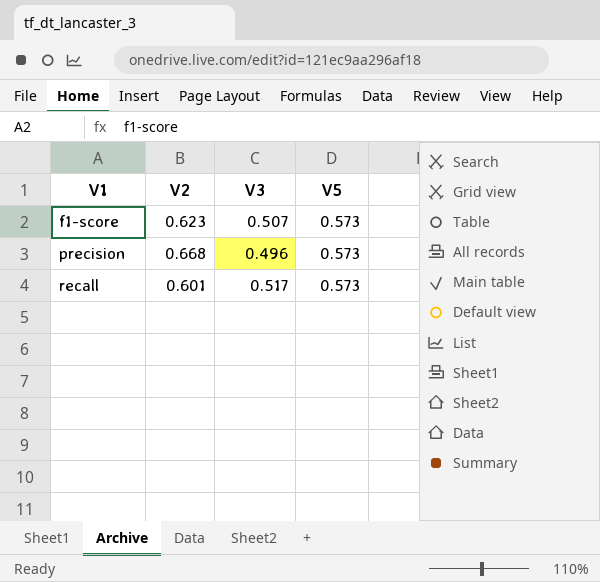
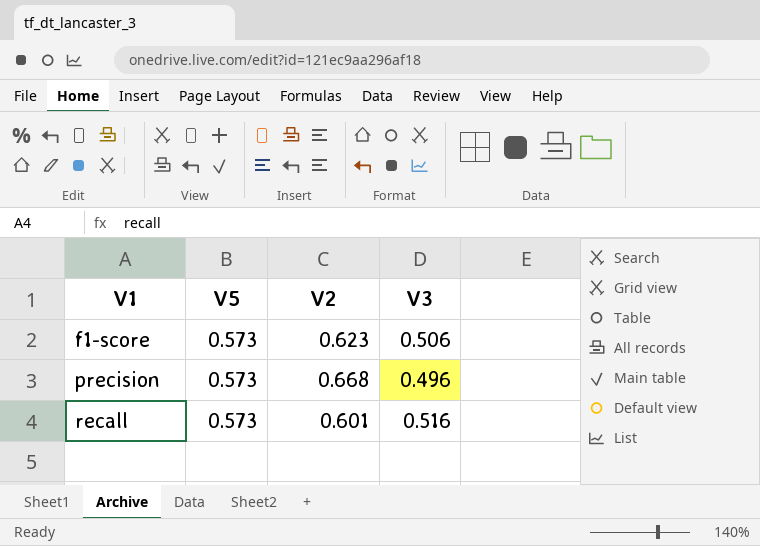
column V5 | position: 4 -> 2
f1-score | V3: 0.507 -> 0.506
recall | V3: 0.517 -> 0.516

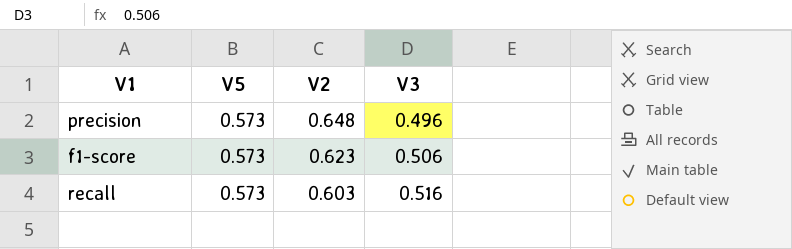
row order: V1 ascending -> V2 descending
precision | V2: 0.668 -> 0.648
recall | V2: 0.601 -> 0.603

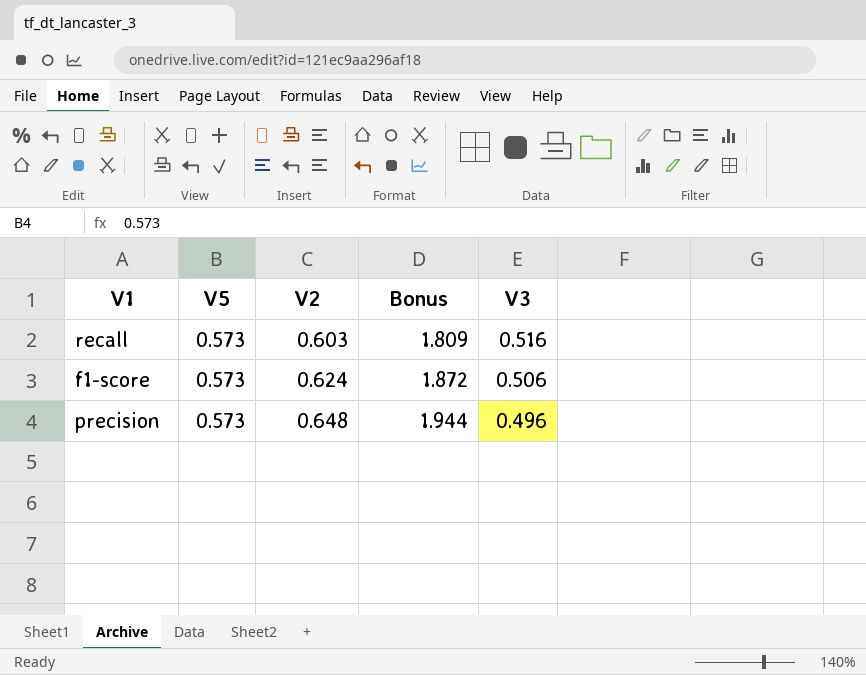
row order: V2 descending -> V2 ascending
column Bonus | formula: none -> [V2] * 3
f1-score | V2: 0.623 -> 0.624

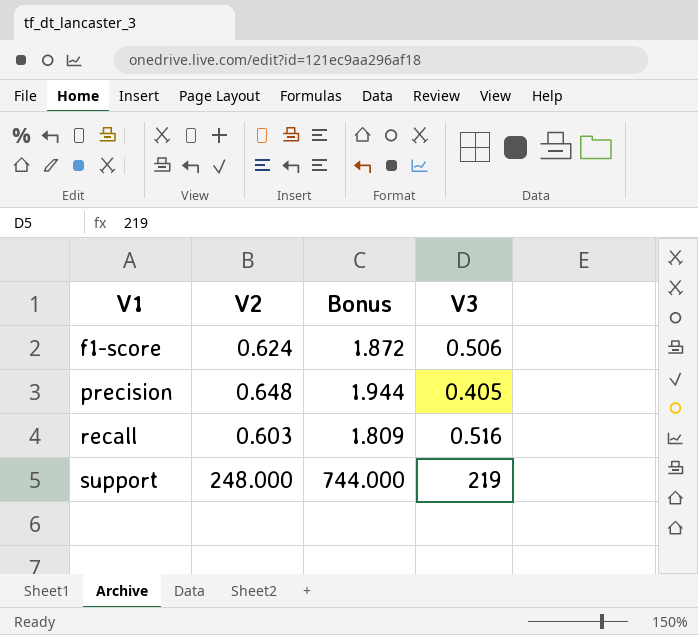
row order: V2 ascending -> V1 ascending
column V5 | position: 2 -> none
precision | V3: 0.496 -> 0.405
row support: none -> 248.000 | 744.000 | 219

